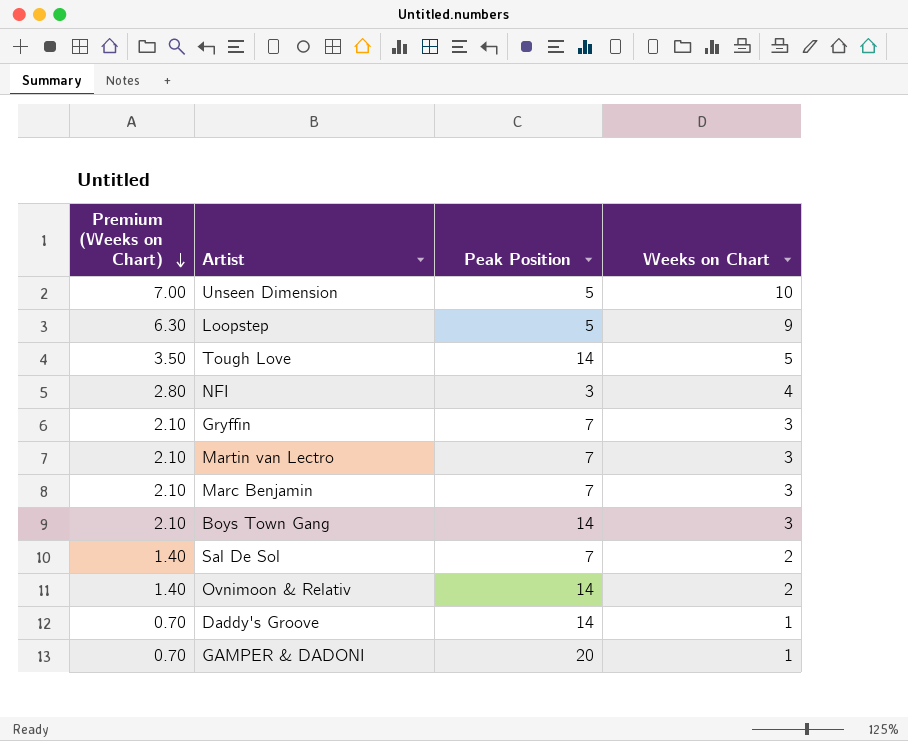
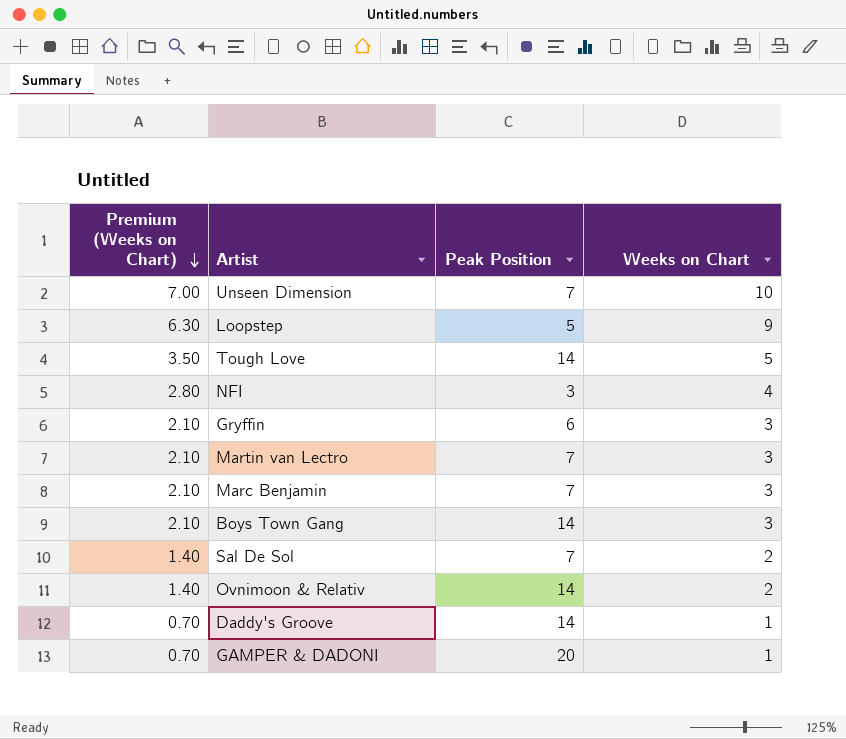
Unseen Dimension | Peak Position: 5 -> 7
Gryffin | Peak Position: 7 -> 6

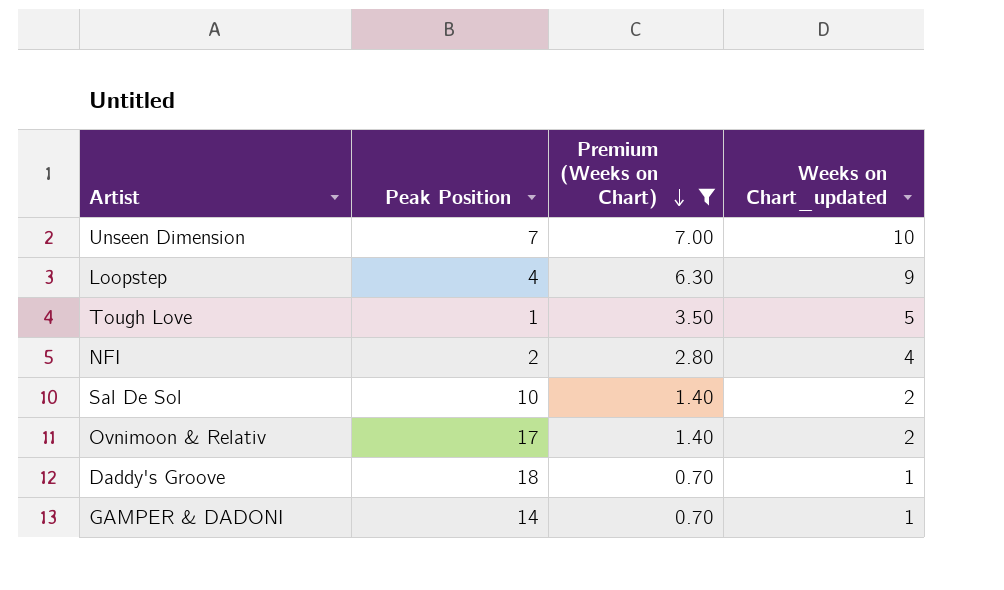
filter: none -> Premium (Weeks on Chart) != 2.10
column Premium (Weeks on Chart) | position: 1 -> 3
column name: Weeks on Chart -> Weeks on Chart_updated
Loopstep | Peak Position: 5 -> 4
Tough Love | Peak Position: 14 -> 1
NFI | Peak Position: 3 -> 2
Sal De Sol | Peak Position: 7 -> 10
Ovnimoon & Relativ | Peak Position: 14 -> 17
Daddy's Groove | Peak Position: 14 -> 18
GAMPER & DADONI | Peak Position: 20 -> 14

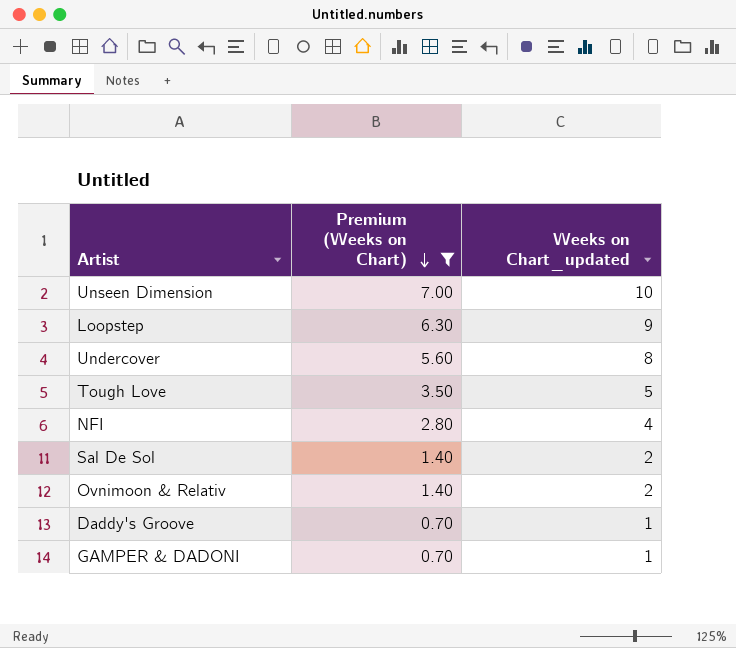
column Peak Position | position: 2 -> none
row Undercover: none -> 5.60 | 8

